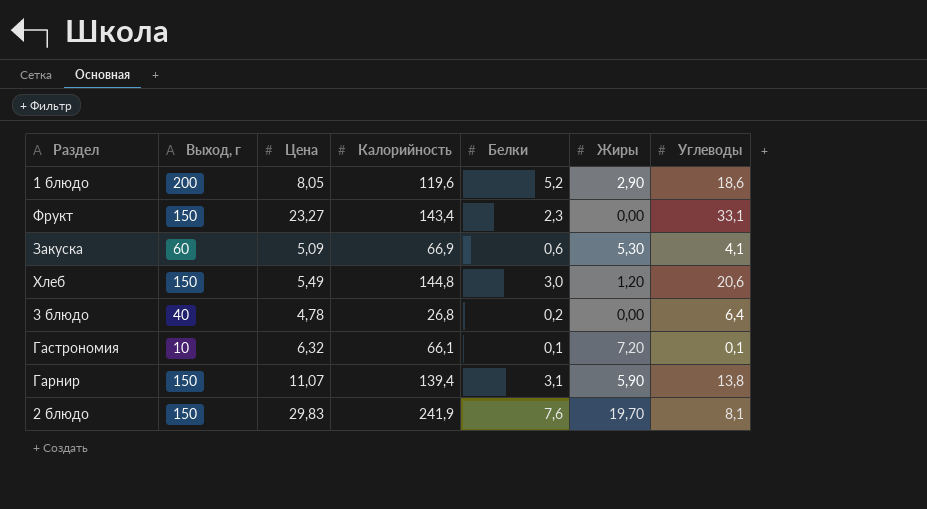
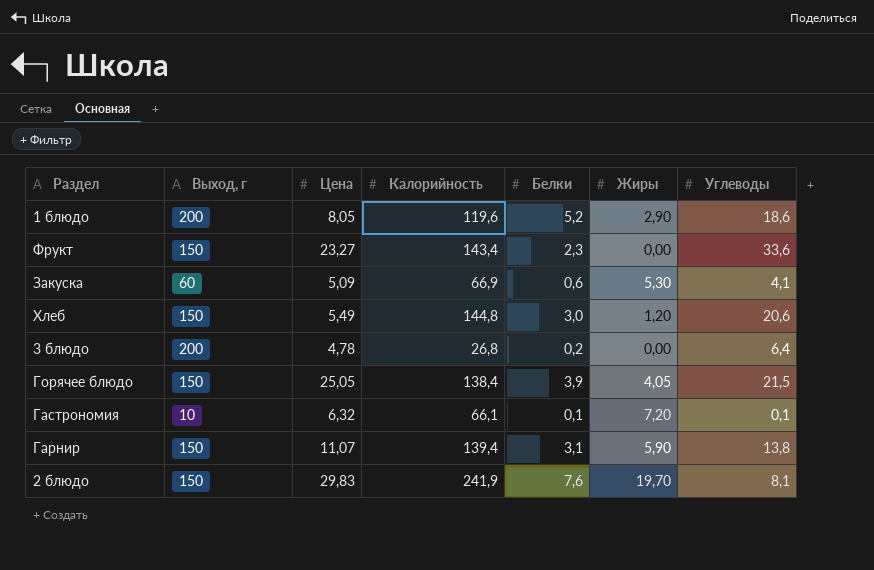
Фрукт | Углеводы: 33,1 -> 33,6
3 блюдо | Выход, г: 40 -> 200
row Горячее блюдо: none -> 150 | 25,05 | 138,4 | 3,9 | 4,05 | 21,5

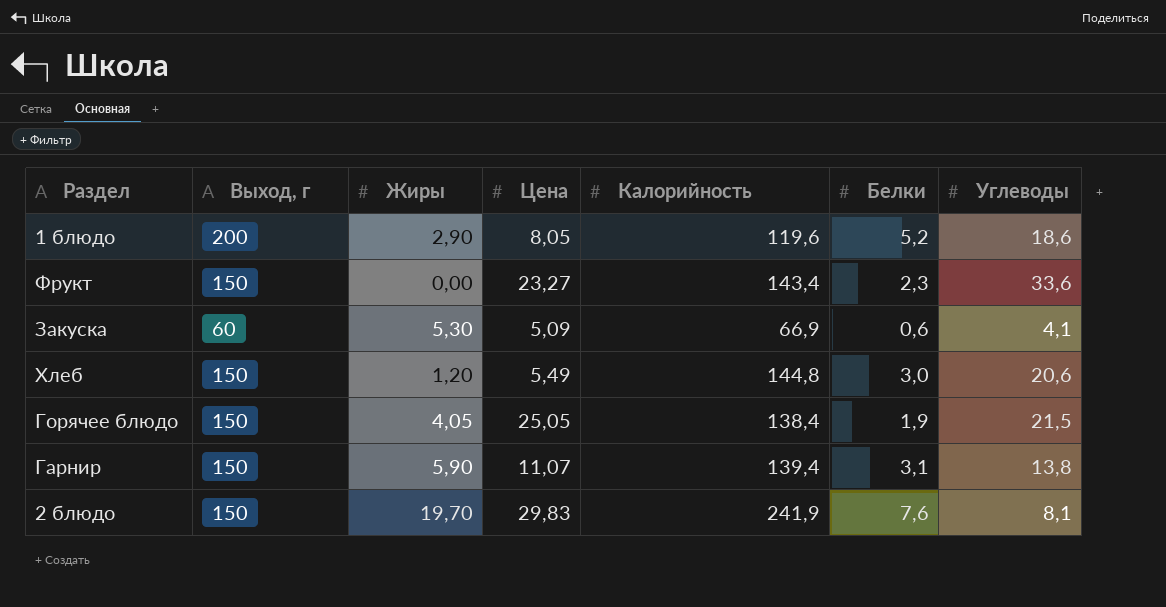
column Жиры | position: 6 -> 3
row 3 блюдо: 200 | 4,78 | 26,8 | 0,2 | 0,00 | 6,4 -> none
row Гастрономия: 10 | 6,32 | 66,1 | 0,1 | 7,20 | 0,1 -> none
Горячее блюдо | Белки: 3,9 -> 1,9

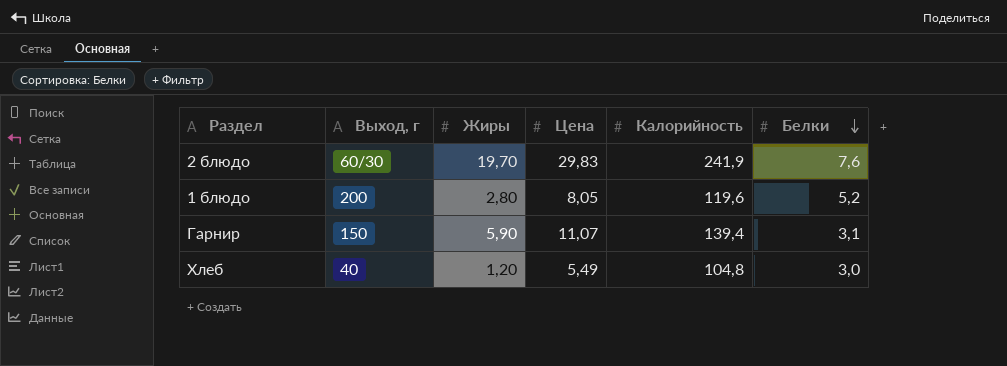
row order: none -> Белки descending
column Углеводы | position: 7 -> none
row Фрукт: 150 | 0,00 | 23,27 | 143,4 | 2,3 | 33,6 -> none
row Закуска: 60 | 5,30 | 5,09 | 66,9 | 0,6 | 4,1 -> none
row Горячее блюдо: 150 | 4,05 | 25,05 | 138,4 | 1,9 | 21,5 -> none
2 блюдо | Выход, г: 150 -> 60/30
1 блюдо | Жиры: 2,90 -> 2,80
Хлеб | Выход, г: 150 -> 40
Хлеб | Калорийность: 144,8 -> 104,8

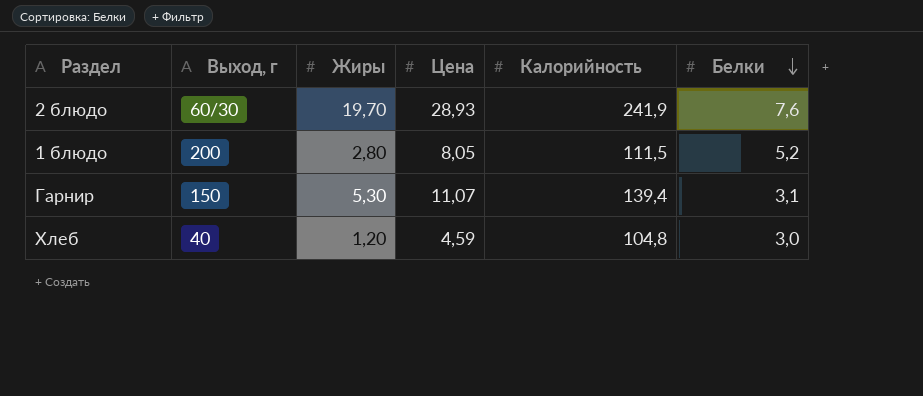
2 блюдо | Цена: 29,83 -> 28,93
1 блюдо | Калорийность: 119,6 -> 111,5
Гарнир | Жиры: 5,90 -> 5,30
Хлеб | Цена: 5,49 -> 4,59

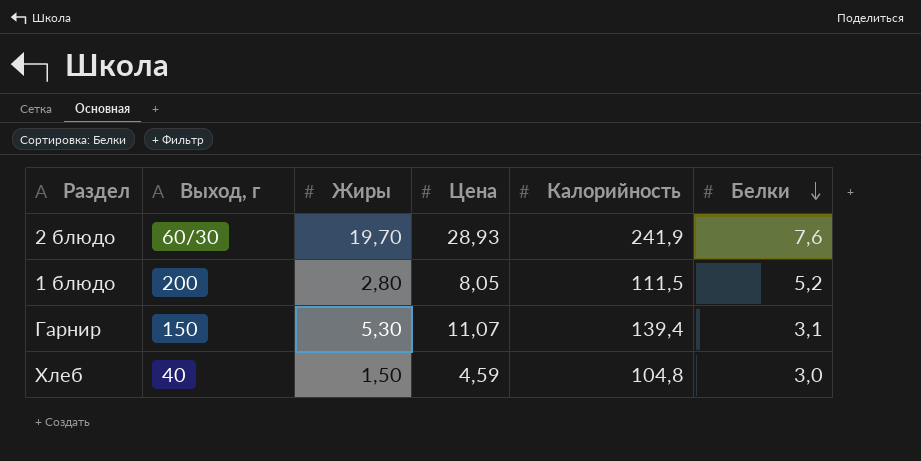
Хлеб | Жиры: 1,20 -> 1,50

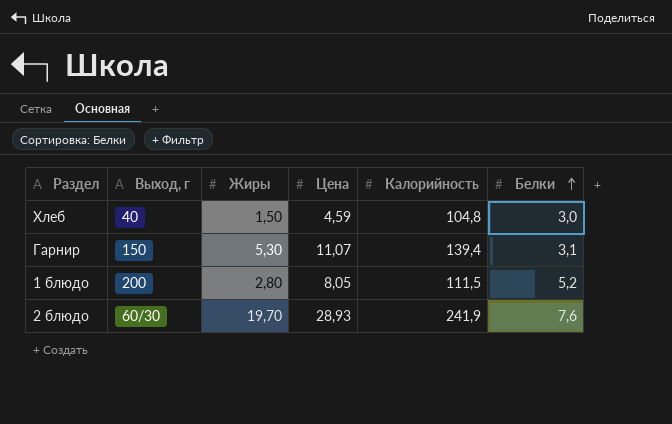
row order: Белки descending -> Белки ascending

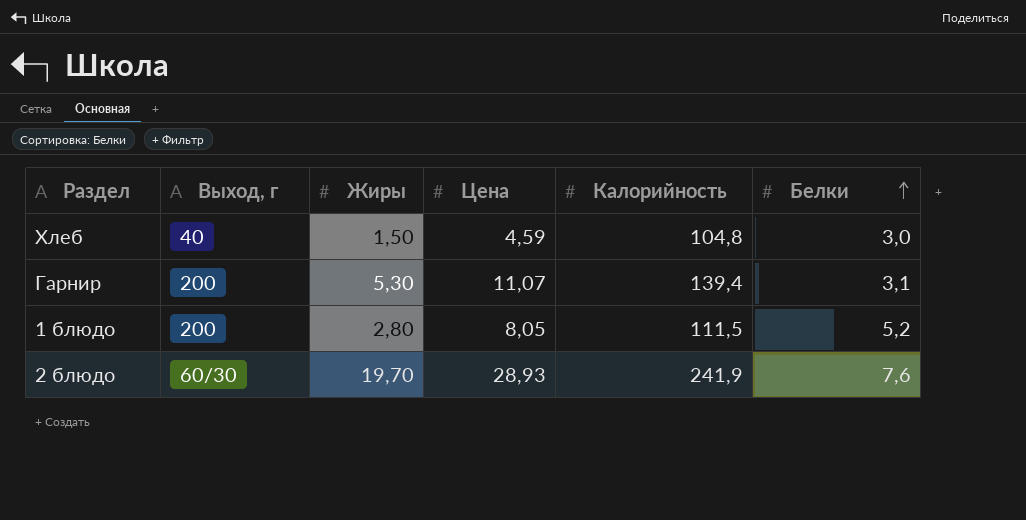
Гарнир | Выход, г: 150 -> 200

